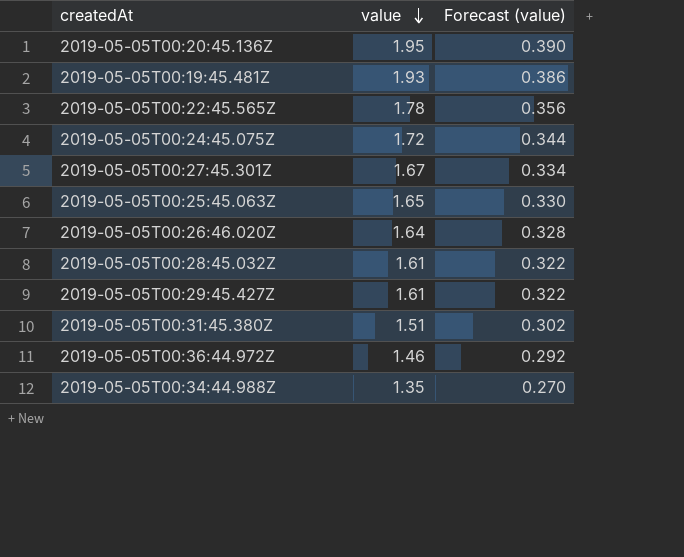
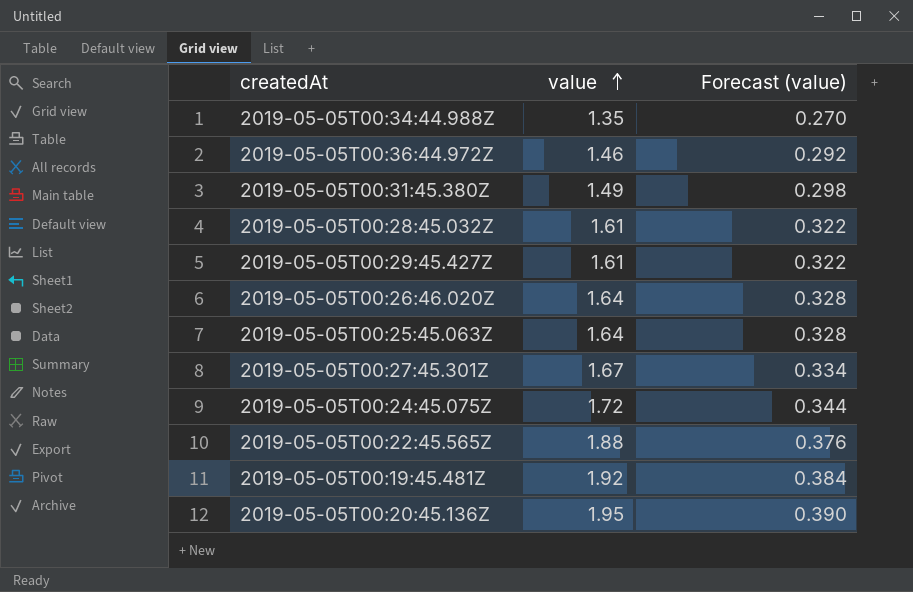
row order: value descending -> value ascending
2019-05-05T00:31:45.380Z | value: 1.51 -> 1.49
2019-05-05T00:31:45.380Z | Forecast (value): 0.302 -> 0.298
2019-05-05T00:25:45.063Z | value: 1.65 -> 1.64
2019-05-05T00:25:45.063Z | Forecast (value): 0.330 -> 0.328
2019-05-05T00:22:45.565Z | value: 1.78 -> 1.88
2019-05-05T00:22:45.565Z | Forecast (value): 0.356 -> 0.376
2019-05-05T00:19:45.481Z | value: 1.93 -> 1.92
2019-05-05T00:19:45.481Z | Forecast (value): 0.386 -> 0.384

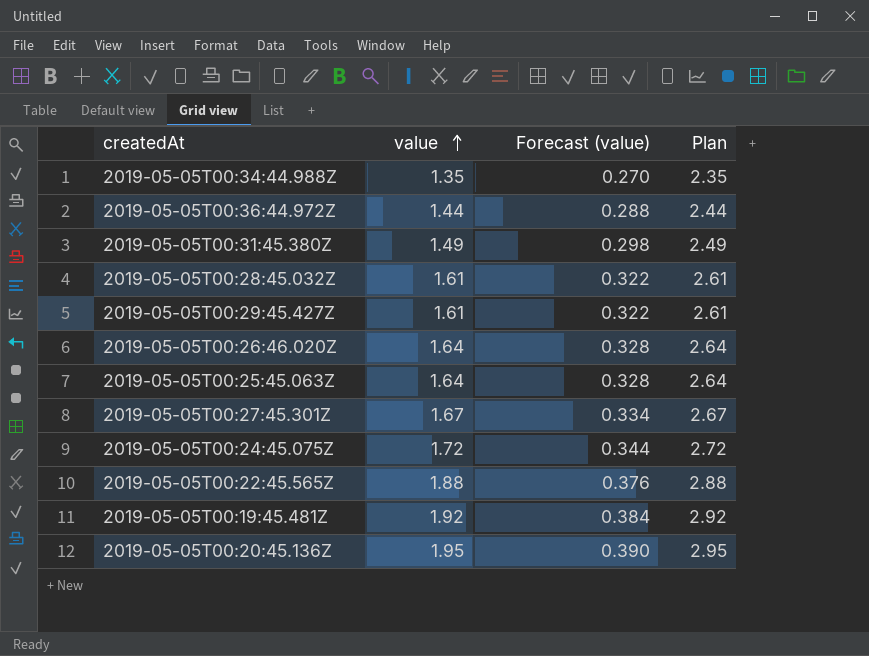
column Plan | formula: none -> [value] + 1
2019-05-05T00:36:44.972Z | value: 1.46 -> 1.44
2019-05-05T00:36:44.972Z | Forecast (value): 0.292 -> 0.288

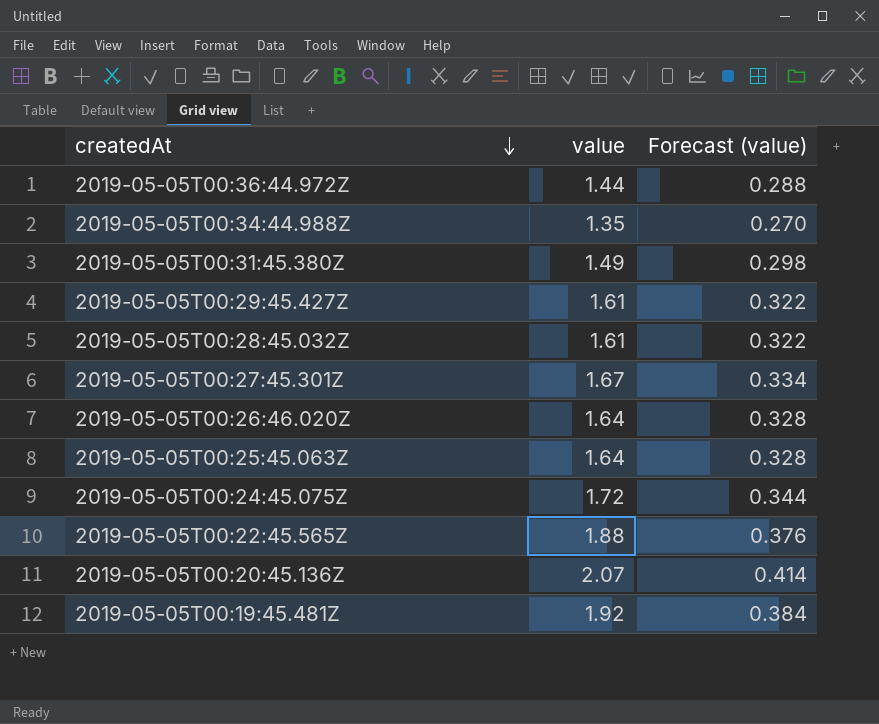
row order: value ascending -> createdAt descending
column Plan | formula: [value] + 1 -> none
2019-05-05T00:20:45.136Z | value: 1.95 -> 2.07
2019-05-05T00:20:45.136Z | Forecast (value): 0.390 -> 0.414

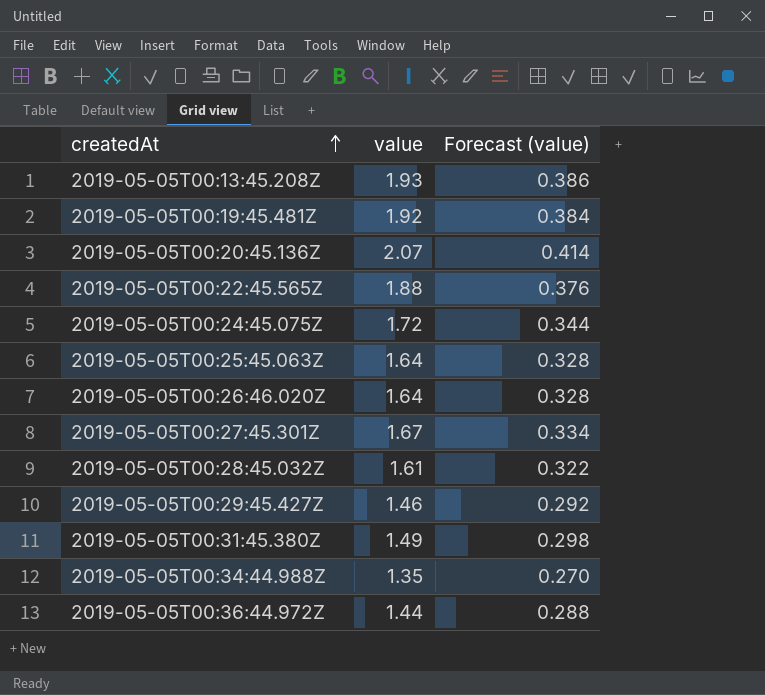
row order: createdAt descending -> createdAt ascending
row 2019-05-05T00:13:45.208Z: none -> 1.93 | 0.386
2019-05-05T00:29:45.427Z | value: 1.61 -> 1.46
2019-05-05T00:29:45.427Z | Forecast (value): 0.322 -> 0.292

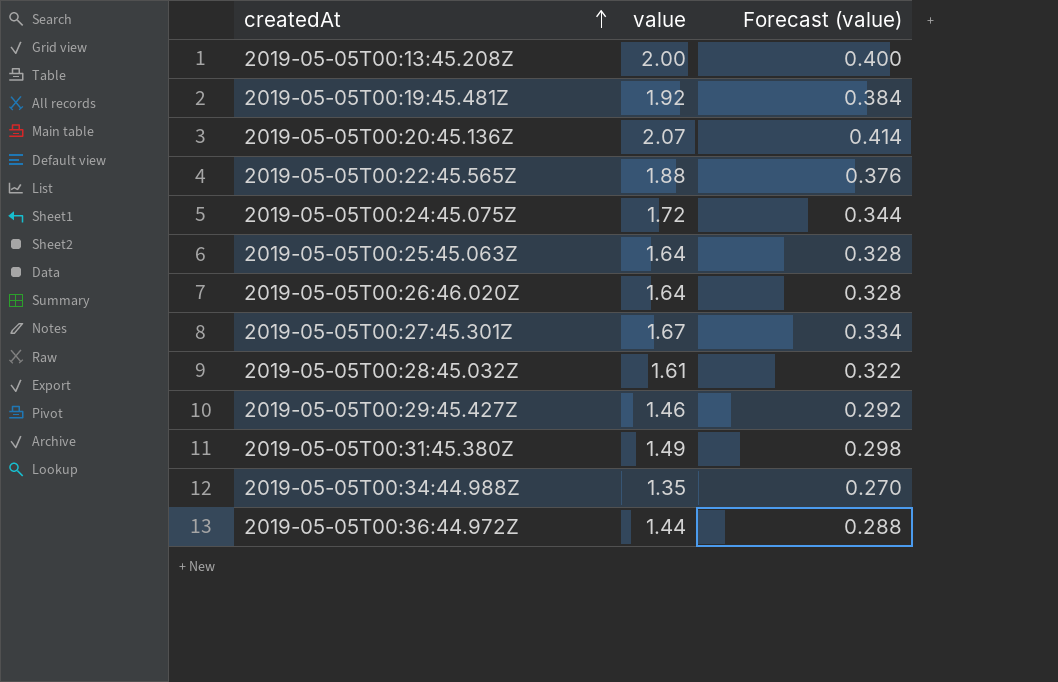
2019-05-05T00:13:45.208Z | value: 1.93 -> 2.00
2019-05-05T00:13:45.208Z | Forecast (value): 0.386 -> 0.400

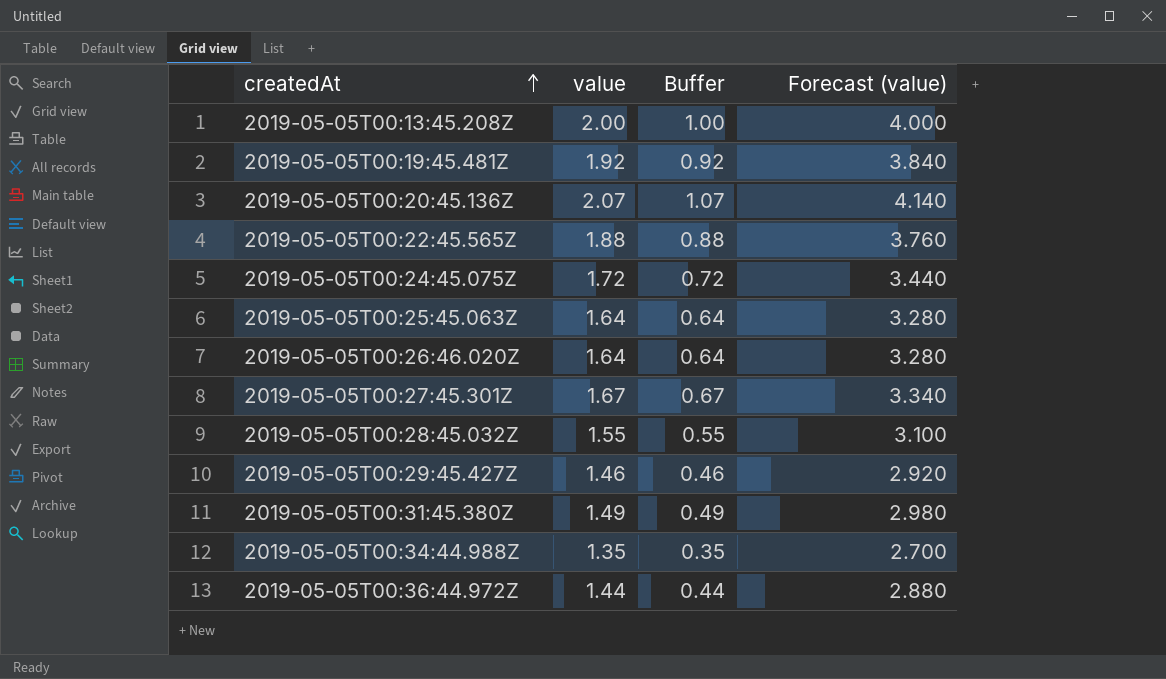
column Buffer | formula: none -> [value] - 1
column Forecast (value) | formula: [value] * 0.2 -> [value] * 2
2019-05-05T00:28:45.032Z | value: 1.61 -> 1.55

